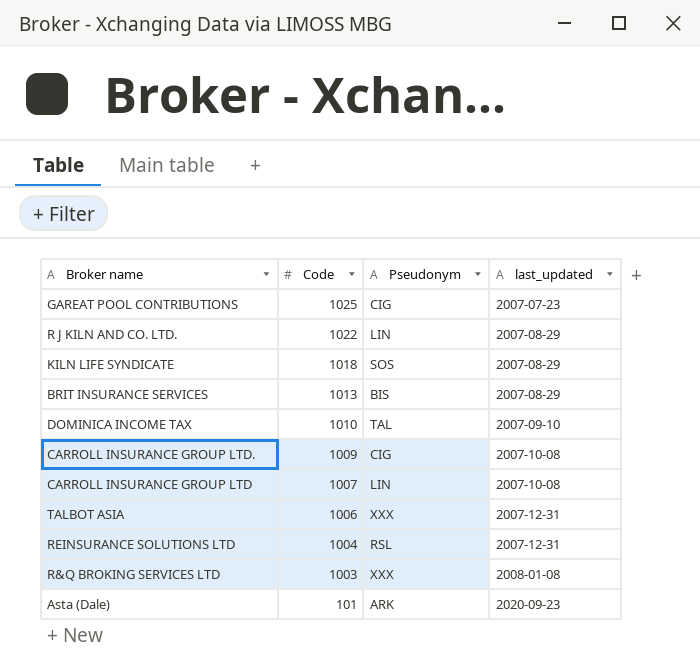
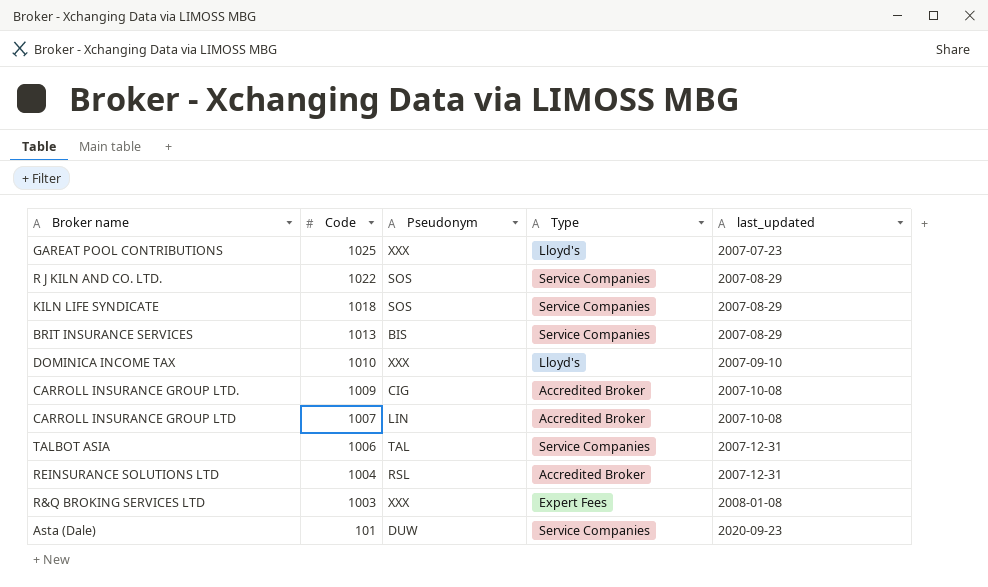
column Type | position: none -> 4
GAREAT POOL CONTRIBUTIONS | Pseudonym: CIG -> XXX
R J KILN AND CO. LTD. | Pseudonym: LIN -> SOS
DOMINICA INCOME TAX | Pseudonym: TAL -> XXX
TALBOT ASIA | Pseudonym: XXX -> TAL
Asta (Dale) | Pseudonym: ARK -> DUW

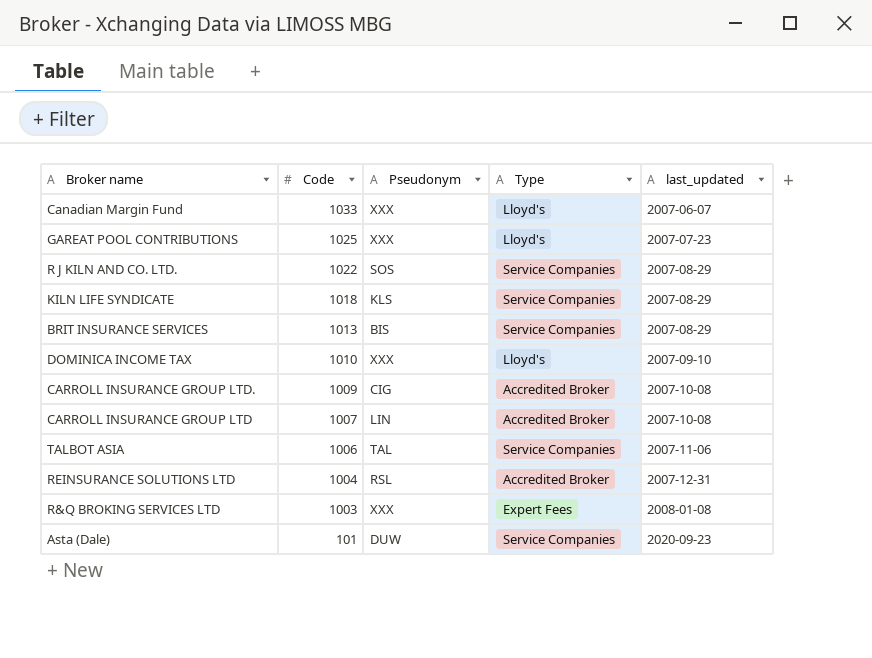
row Canadian Margin Fund: none -> 1033 | XXX | Lloyd's | 2007-06-07
KILN LIFE SYNDICATE | Pseudonym: SOS -> KLS
TALBOT ASIA | last_updated: 2007-12-31 -> 2007-11-06

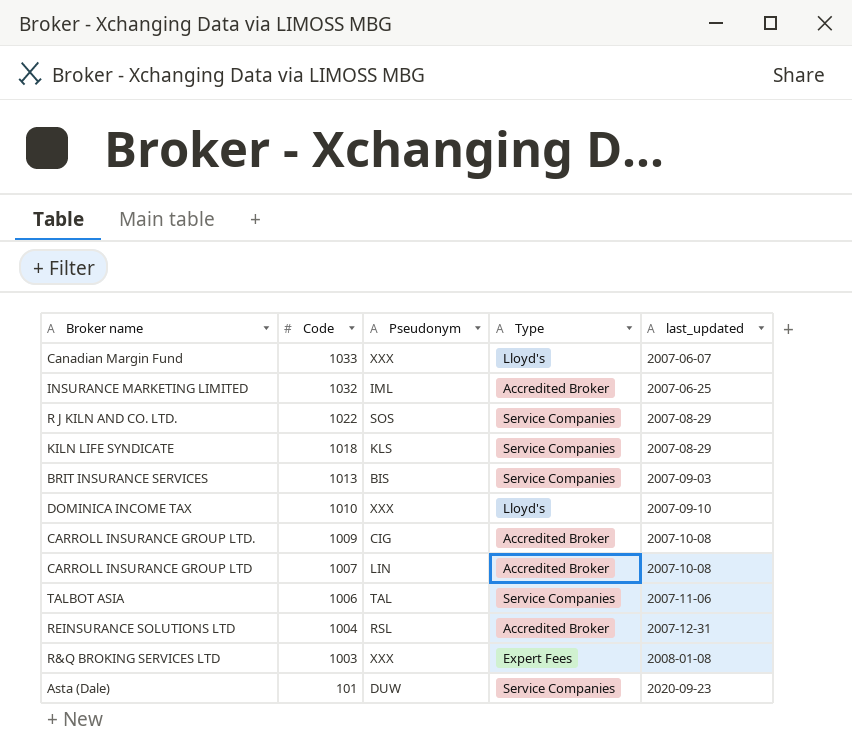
row GAREAT POOL CONTRIBUTIONS: 1025 | XXX | Lloyd's | 2007-07-23 -> none
row INSURANCE MARKETING LIMITED: none -> 1032 | IML | Accredited Broker | 2007-06-25
BRIT INSURANCE SERVICES | last_updated: 2007-08-29 -> 2007-09-03

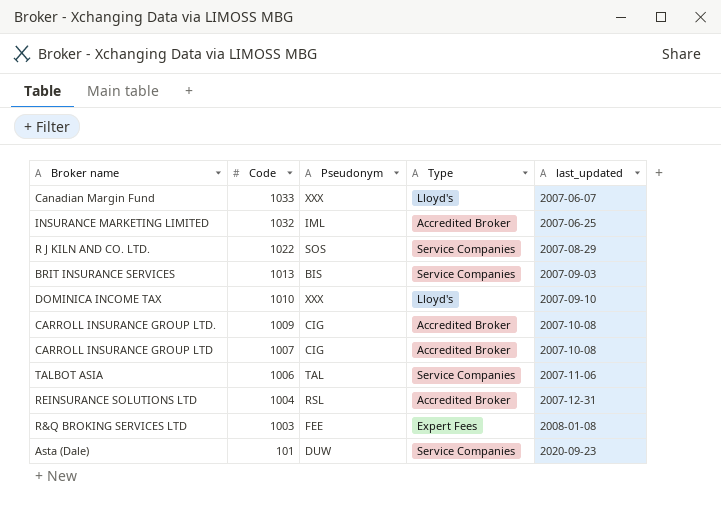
row KILN LIFE SYNDICATE: 1018 | KLS | Service Companies | 2007-08-29 -> none
CARROLL INSURANCE GROUP LTD | Pseudonym: LIN -> CIG
R&Q BROKING SERVICES LTD | Pseudonym: XXX -> FEE

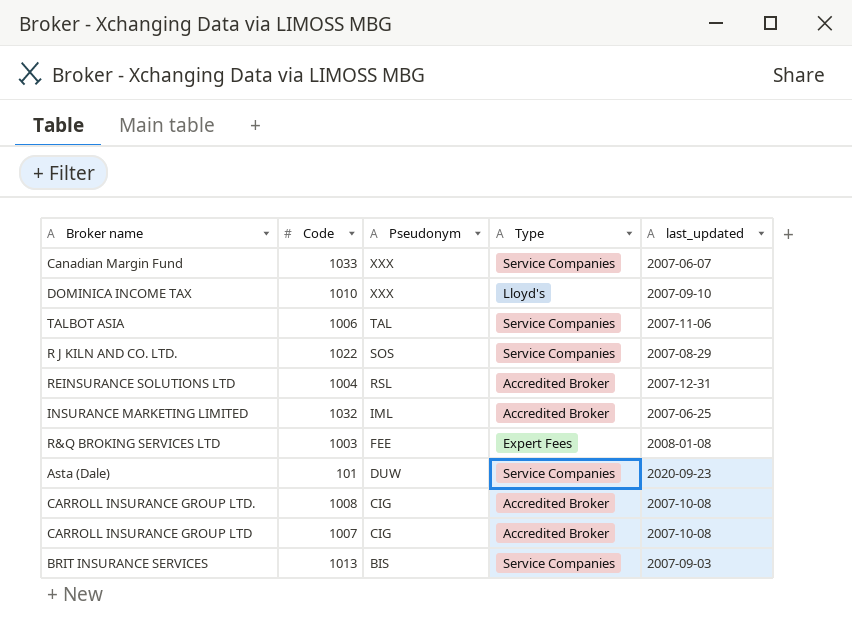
row order: Code descending -> Pseudonym descending
Canadian Margin Fund | Type: Lloyd's -> Service Companies
CARROLL INSURANCE GROUP LTD. | Code: 1009 -> 1008

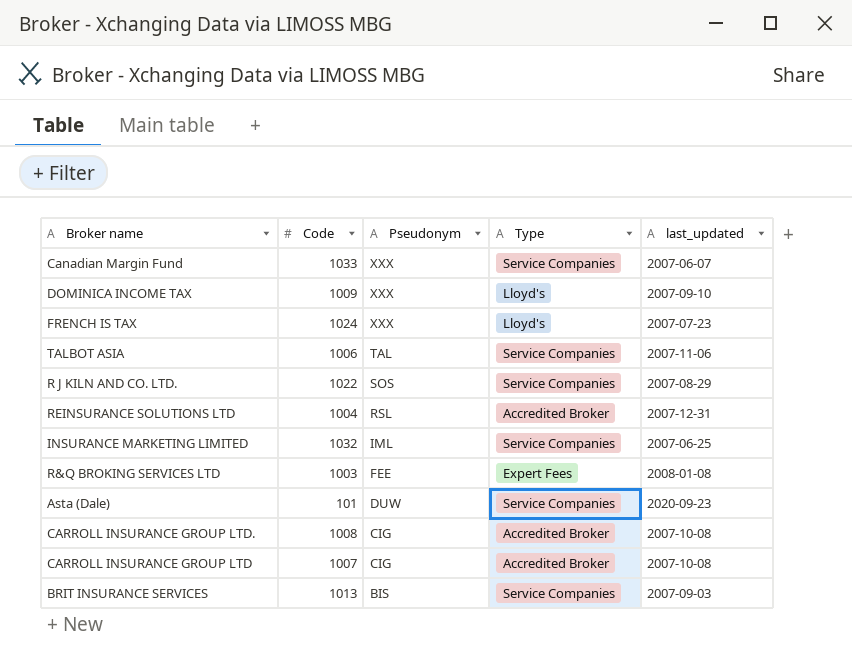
DOMINICA INCOME TAX | Code: 1010 -> 1009
row FRENCH IS TAX: none -> 1024 | XXX | Lloyd's | 2007-07-23
INSURANCE MARKETING LIMITED | Type: Accredited Broker -> Service Companies

